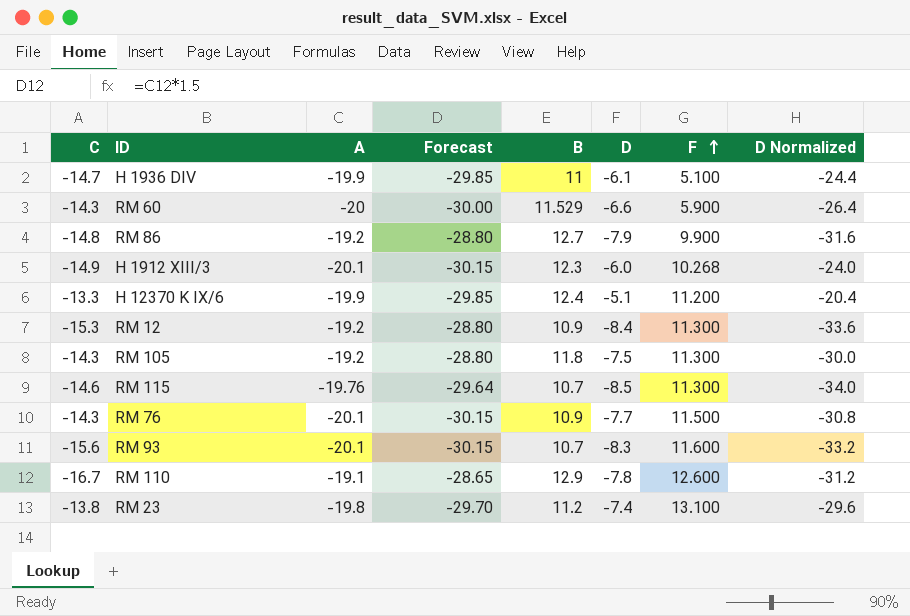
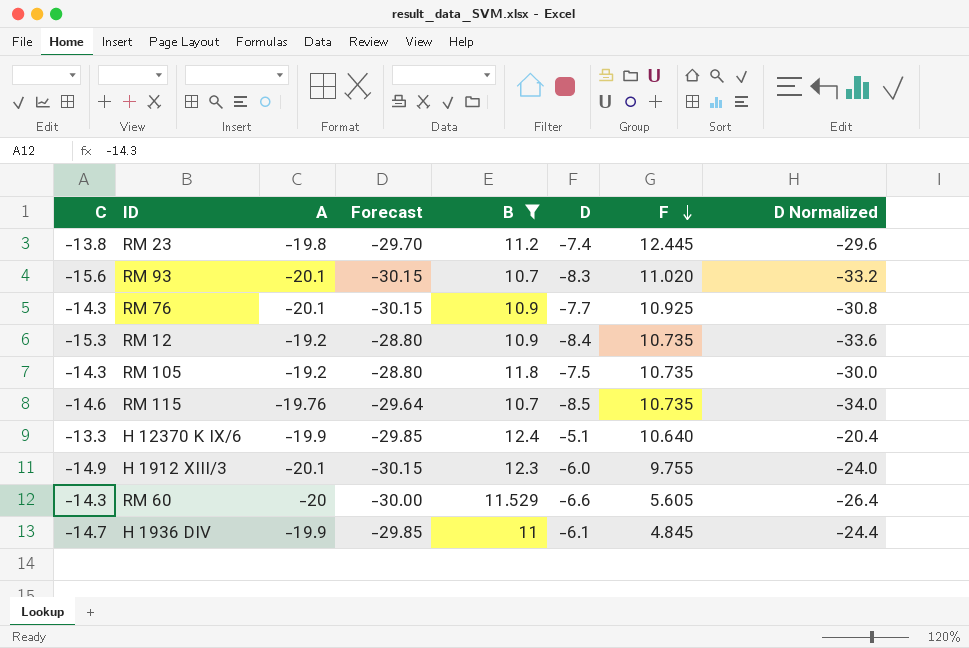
filter: none -> B <= 12.4
row order: F ascending -> F descending
RM 23 | F: 13.100 -> 12.445
RM 93 | F: 11.600 -> 11.020
RM 76 | F: 11.500 -> 10.925
RM 12 | F: 11.300 -> 10.735
RM 105 | F: 11.300 -> 10.735
RM 115 | F: 11.300 -> 10.735
H 12370 K IX/6 | F: 11.200 -> 10.640
H 1912 XIII/3 | F: 10.268 -> 9.755
RM 60 | F: 5.900 -> 5.605
H 1936 DIV | F: 5.100 -> 4.845

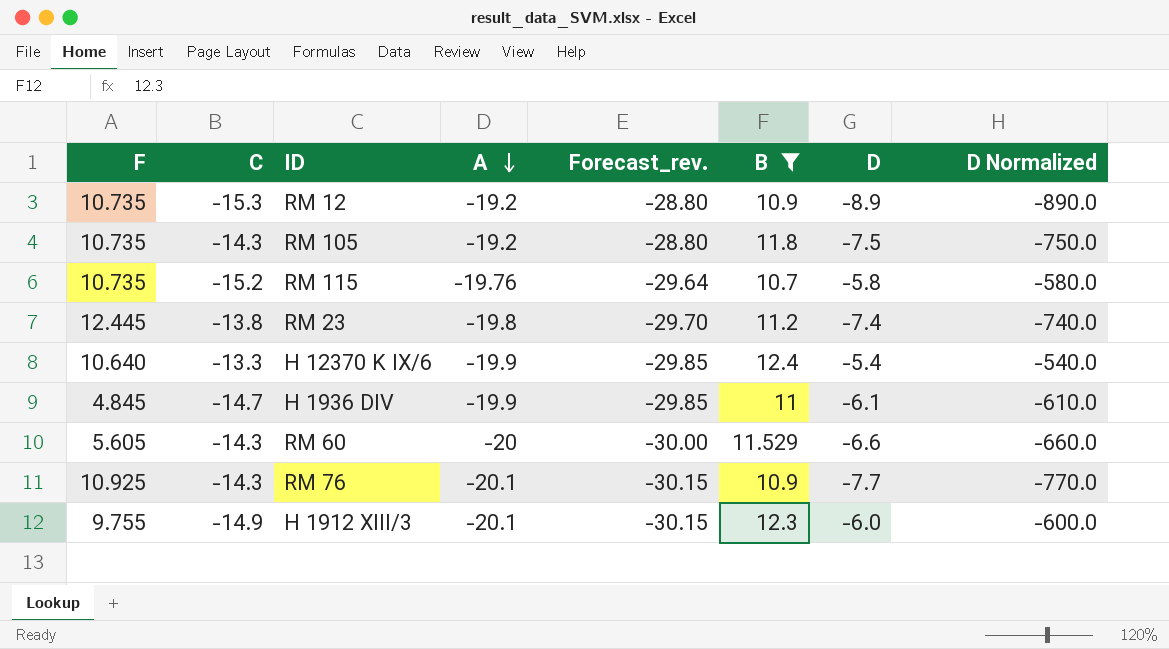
row order: F descending -> A descending
column F | position: 7 -> 1
column name: Forecast -> Forecast_rev.
column D Normalized | formula: [D] * 4 -> [D] * 100
row RM 93: -15.6 | -20.1 | -30.15 | 10.7 | -8.3 | 11.020 | -33.2 -> none
RM 12 | D: -8.4 -> -8.9
RM 115 | C: -14.6 -> -15.2
RM 115 | D: -8.5 -> -5.8
H 12370 K IX/6 | D: -5.1 -> -5.4

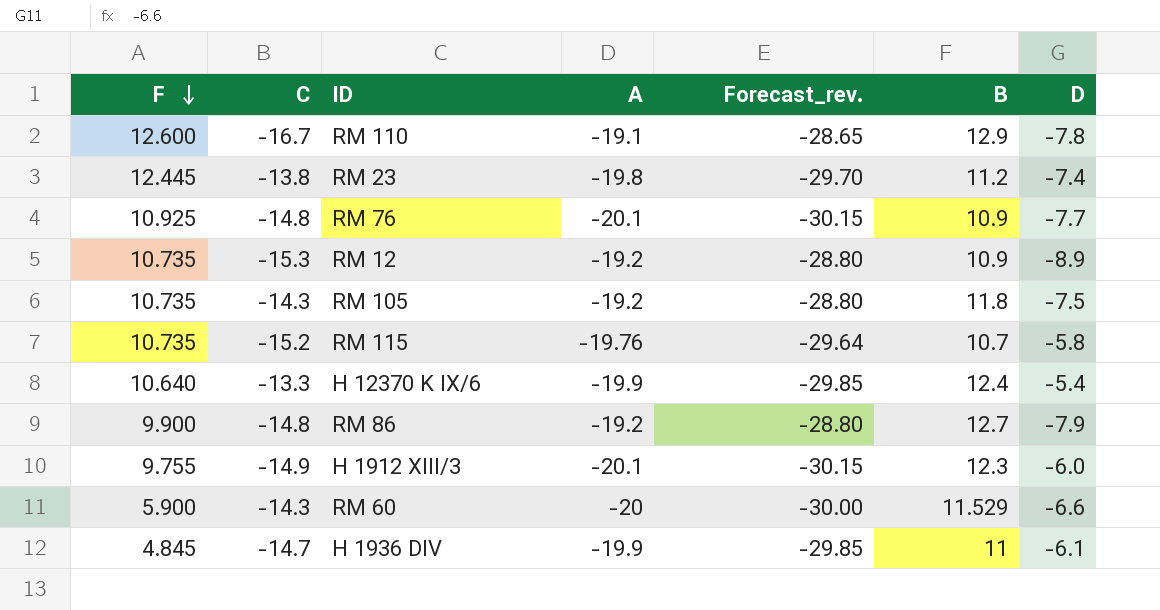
filter: B <= 12.4 -> none
row order: A descending -> F descending
column D Normalized | formula: [D] * 100 -> none
RM 76 | C: -14.3 -> -14.8
RM 60 | F: 5.605 -> 5.900

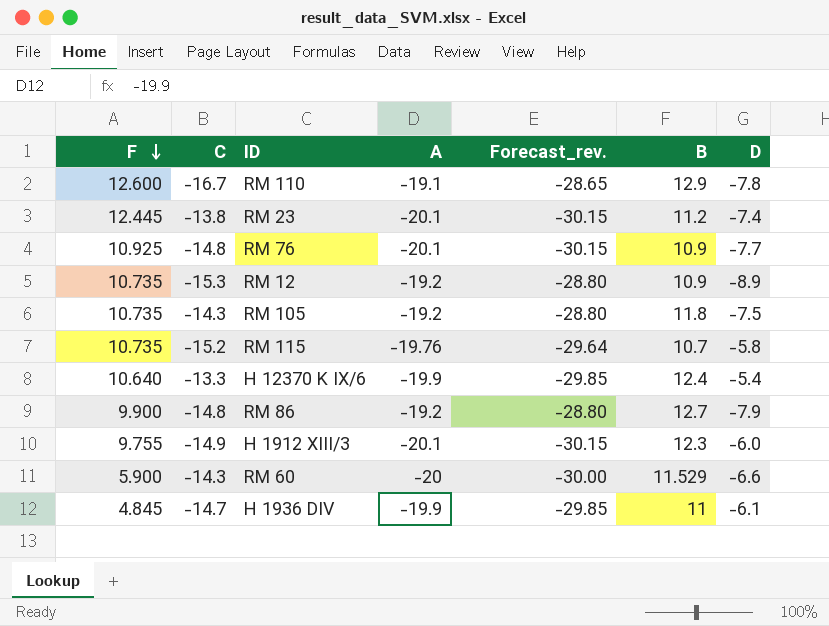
RM 23 | A: -19.8 -> -20.1
RM 23 | Forecast_rev.: -29.70 -> -30.15

